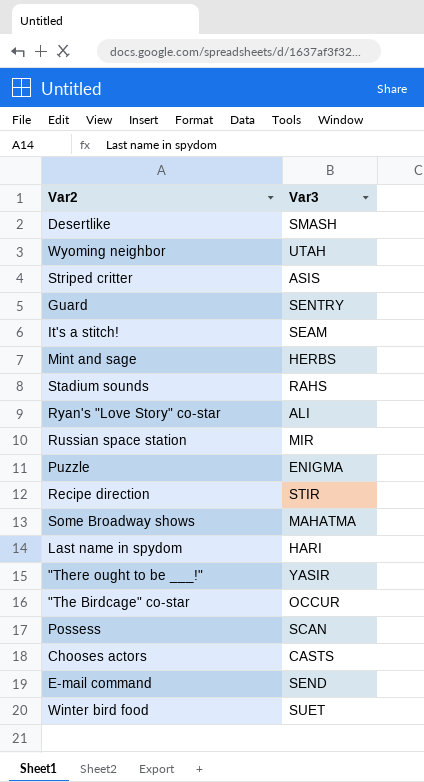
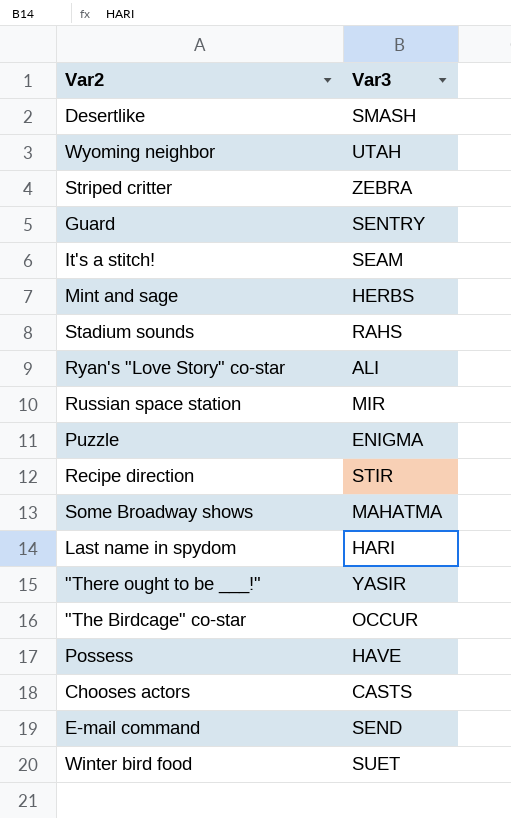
Striped critter | Var3: ASIS -> ZEBRA
Possess | Var3: SCAN -> HAVE

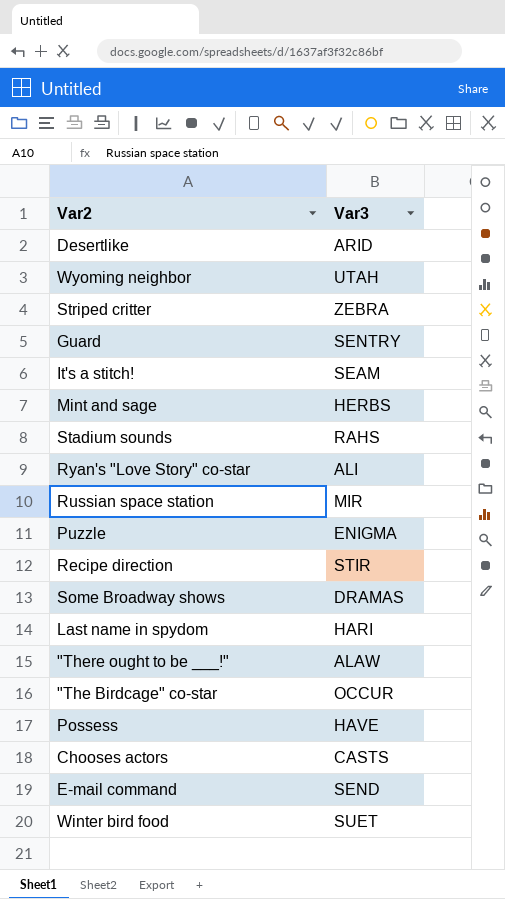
Desertlike | Var3: SMASH -> ARID
Some Broadway shows | Var3: MAHATMA -> DRAMAS
"There ought to be ___!" | Var3: YASIR -> ALAW

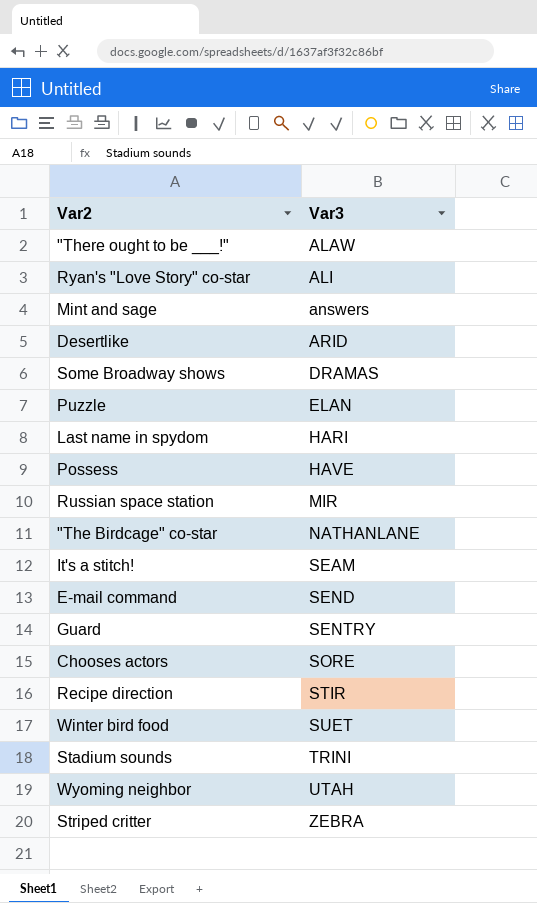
row order: none -> Var3 ascending
Mint and sage | Var3: HERBS -> answers
Puzzle | Var3: ENIGMA -> ELAN
"The Birdcage" co-star | Var3: OCCUR -> NATHANLANE
Chooses actors | Var3: CASTS -> SORE
Stadium sounds | Var3: RAHS -> TRINI

